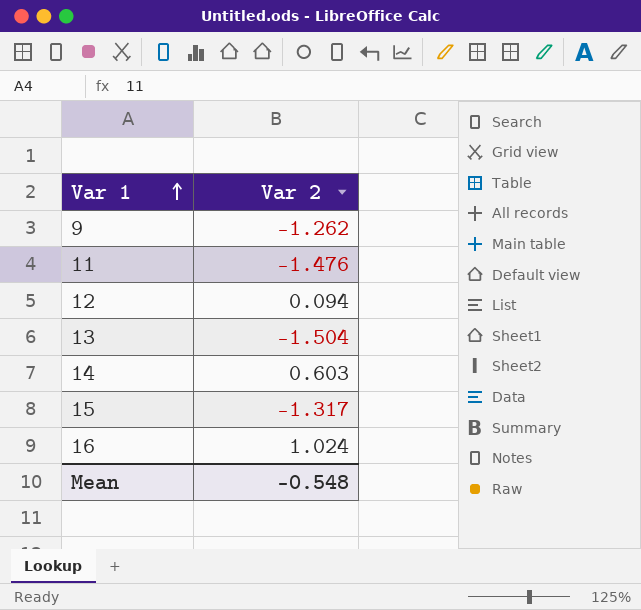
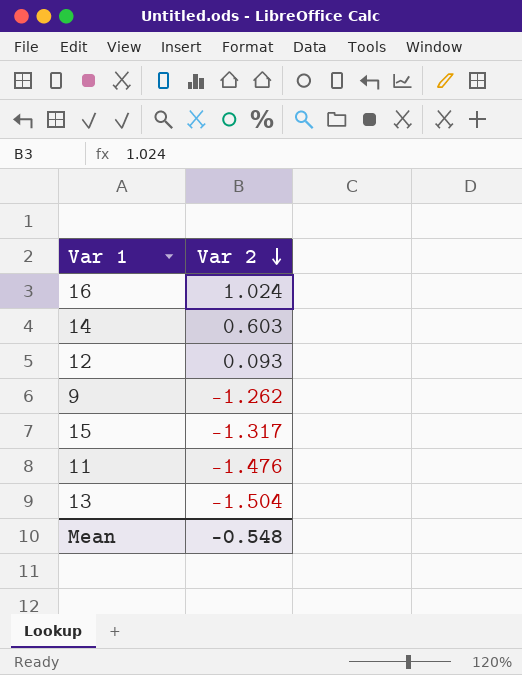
row order: Var 1 ascending -> Var 2 descending
12 | Var 2: 0.094 -> 0.093

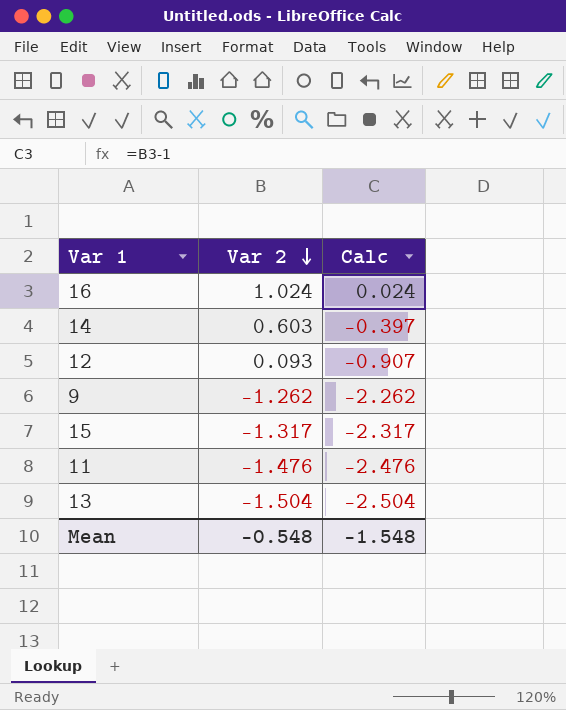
column Calc | formula: none -> [Var 2] - 1

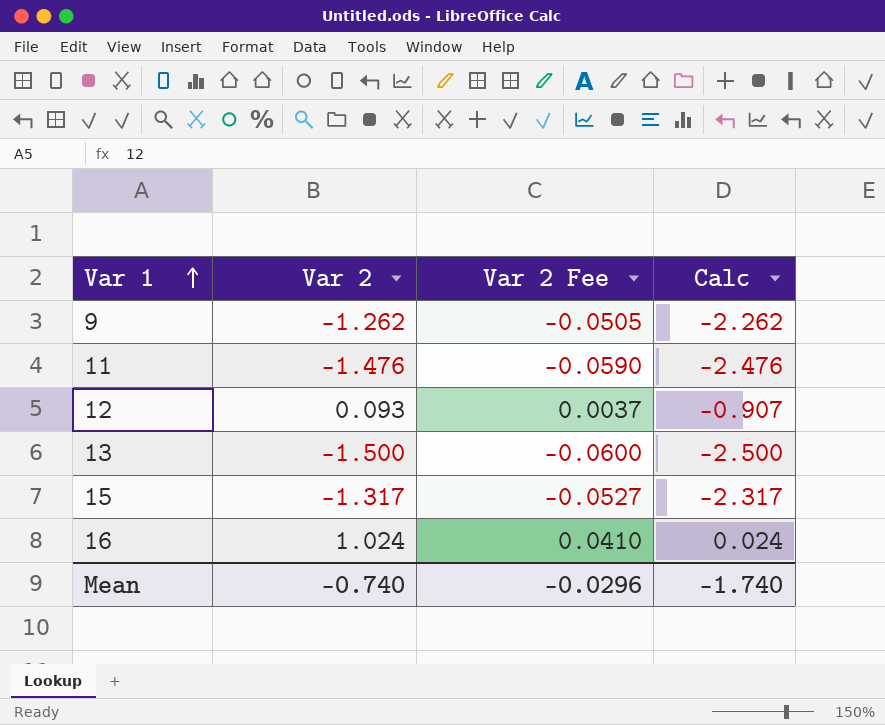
row order: Var 2 descending -> Var 1 ascending
column Var 2 Fee | formula: none -> [Var 2] * 0.04
row 14: 0.603 | -0.397 -> none
13 | Var 2: -1.504 -> -1.500
13 | Calc: -2.504 -> -2.500
Mean | Var 2: -0.548 -> -0.740
Mean | Calc: -1.548 -> -1.740

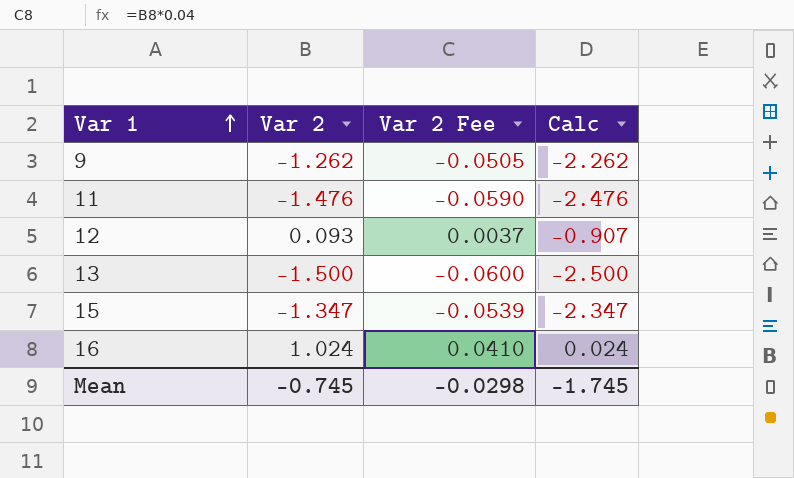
15 | Var 2: -1.317 -> -1.347
15 | Var 2 Fee: -0.0527 -> -0.0539
15 | Calc: -2.317 -> -2.347
Mean | Var 2: -0.740 -> -0.745
Mean | Var 2 Fee: -0.0296 -> -0.0298
Mean | Calc: -1.740 -> -1.745

